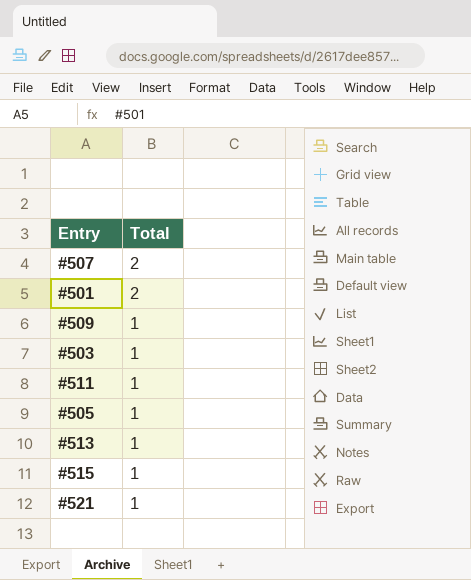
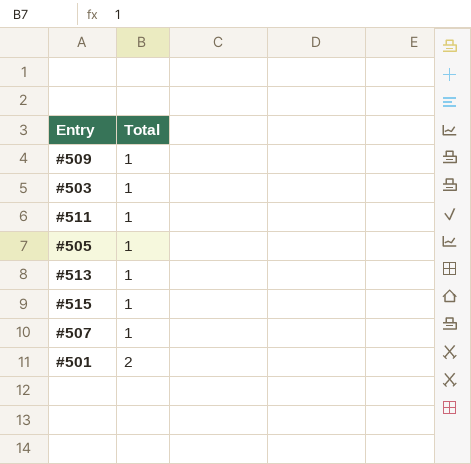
row order: Total descending -> Total ascending
row #521: 1 -> none
#507 | Total: 2 -> 1

